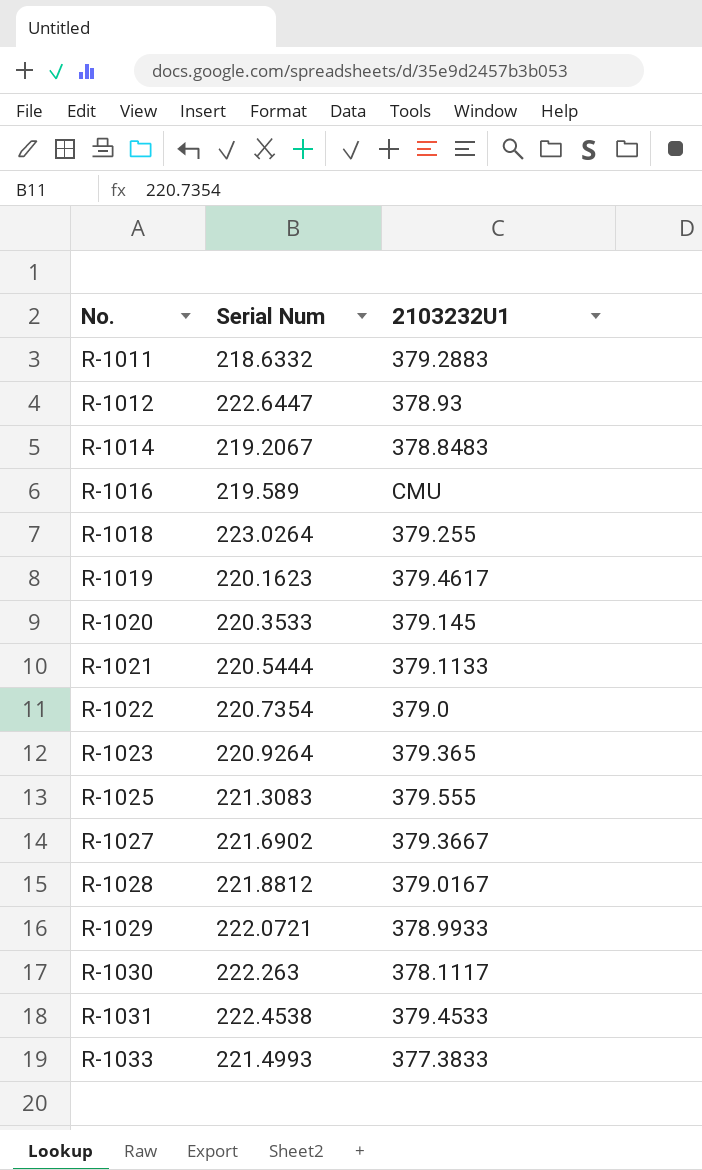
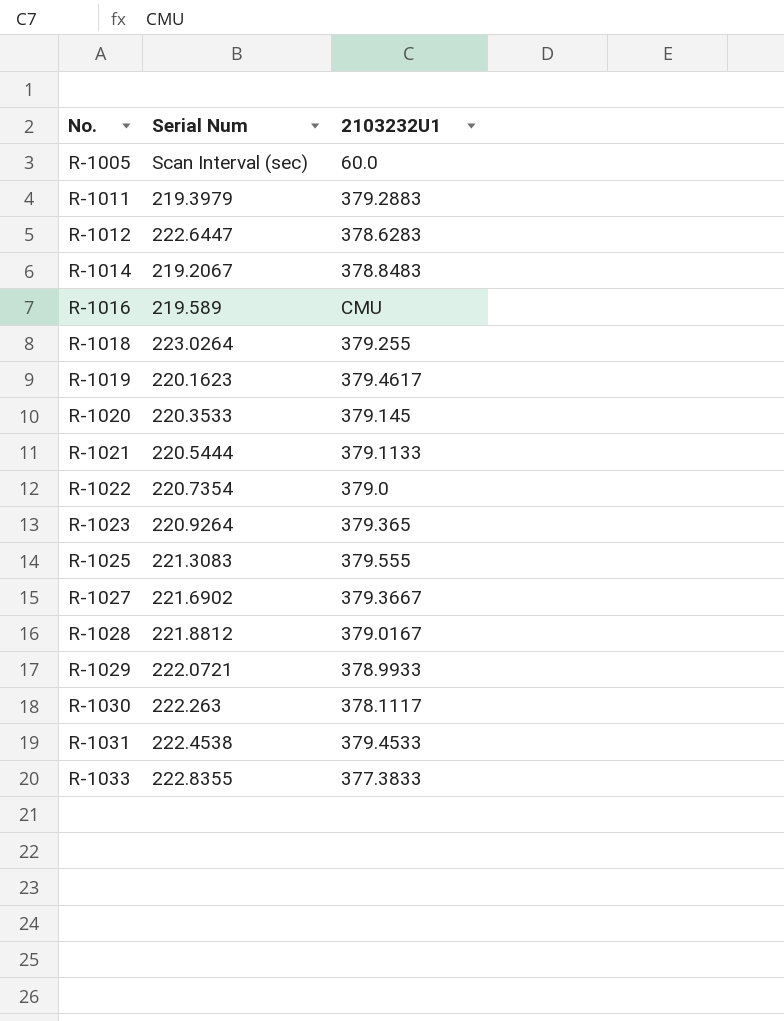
row R-1005: none -> Scan Interval (sec) | 60.0
R-1011 | Serial Num: 218.6332 -> 219.3979
R-1012 | 2103232U1: 378.93 -> 378.6283
R-1033 | Serial Num: 221.4993 -> 222.8355

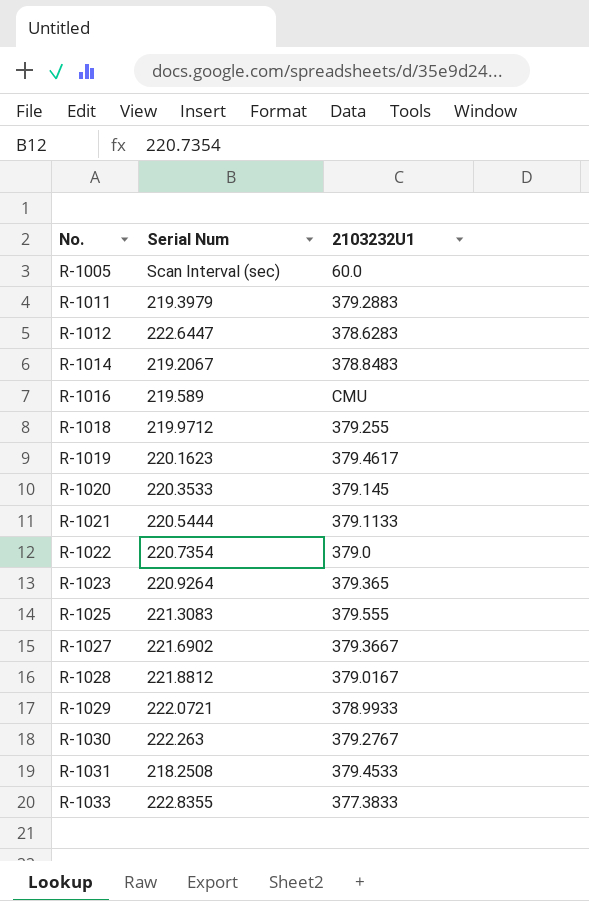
R-1018 | Serial Num: 223.0264 -> 219.9712
R-1030 | 2103232U1: 378.1117 -> 379.2767
R-1031 | Serial Num: 222.4538 -> 218.2508

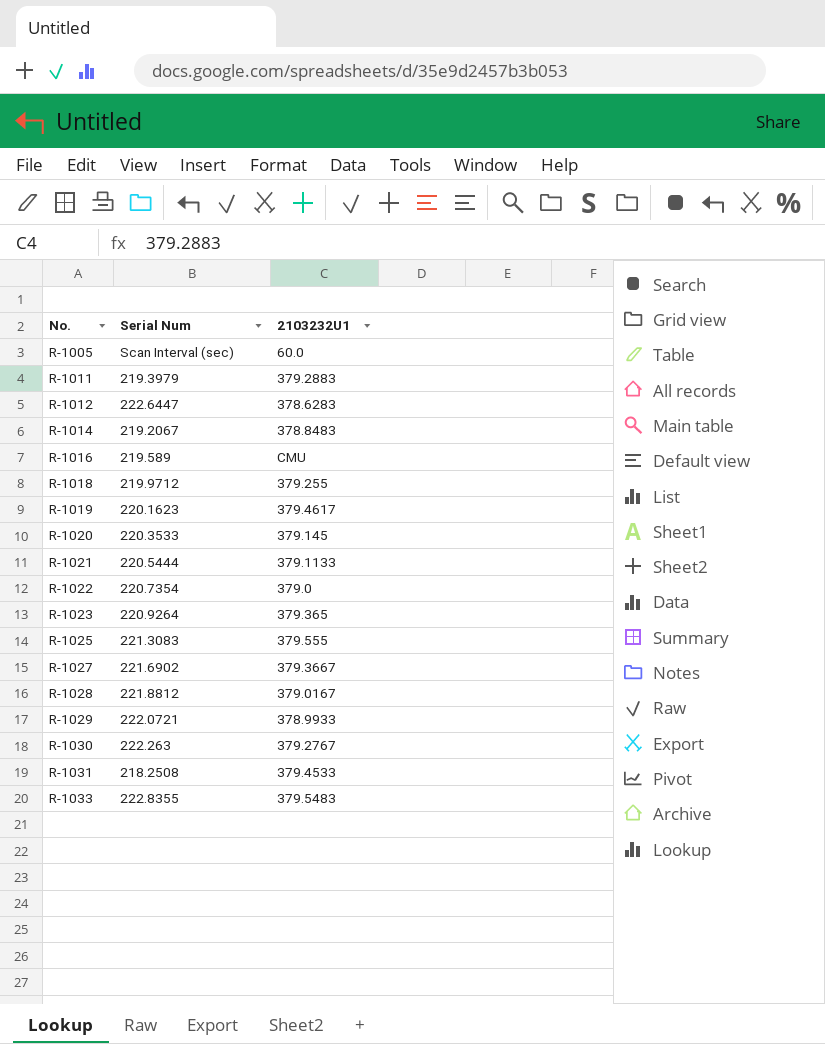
R-1033 | 2103232U1: 377.3833 -> 379.5483

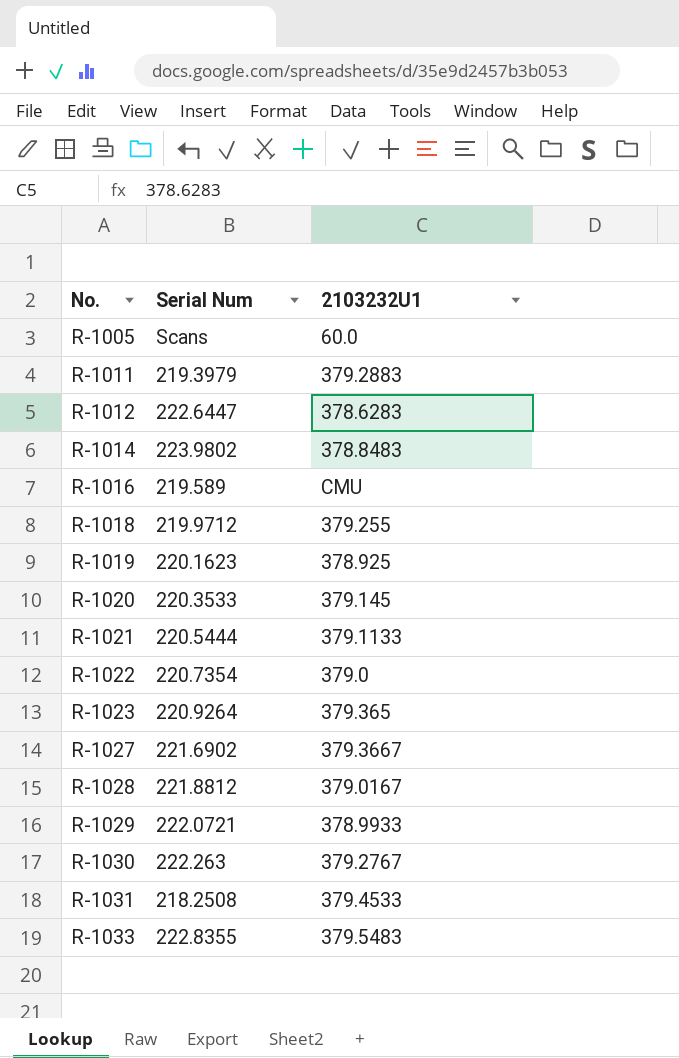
row R-1025: 221.3083 | 379.555 -> none
R-1005 | Serial Num: Scan Interval (sec) -> Scans
R-1014 | Serial Num: 219.2067 -> 223.9802
R-1019 | 2103232U1: 379.4617 -> 378.925

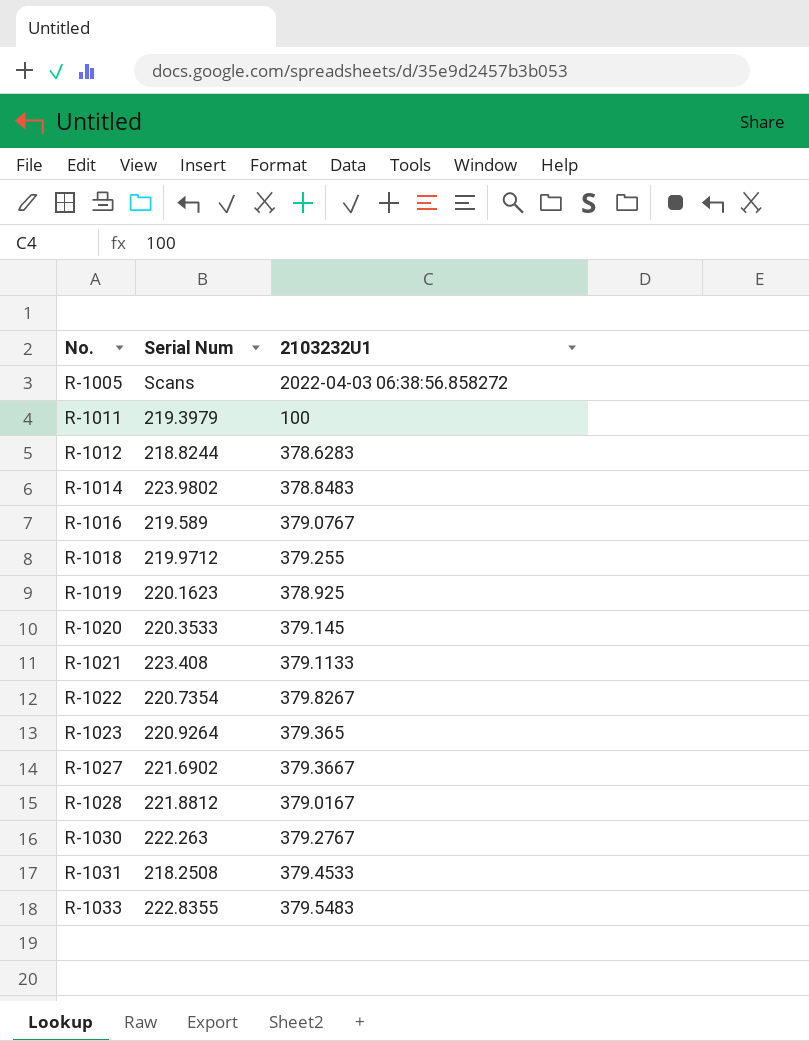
row R-1029: 222.0721 | 378.9933 -> none
R-1005 | 2103232U1: 60.0 -> 2022-04-03 06:38:56.858272
R-1011 | 2103232U1: 379.2883 -> 100
R-1012 | Serial Num: 222.6447 -> 218.8244
R-1016 | 2103232U1: CMU -> 379.0767
R-1021 | Serial Num: 220.5444 -> 223.408
R-1022 | 2103232U1: 379.0 -> 379.8267

